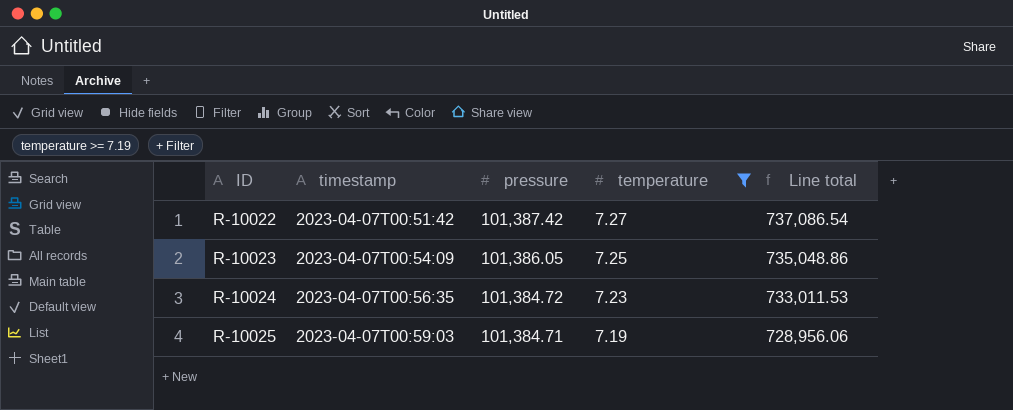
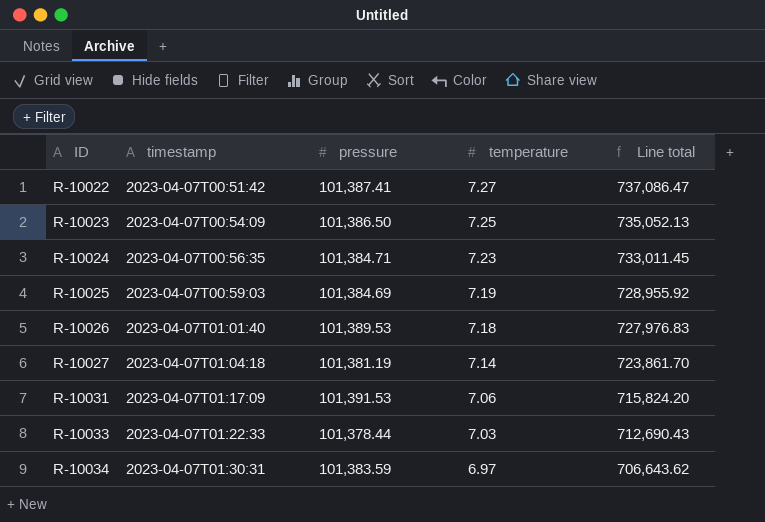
filter: temperature >= 7.19 -> none
R-10022 | pressure: 101,387.42 -> 101,387.41
R-10022 | Line total: 737,086.54 -> 737,086.47
R-10023 | pressure: 101,386.05 -> 101,386.50
R-10023 | Line total: 735,048.86 -> 735,052.13
R-10024 | pressure: 101,384.72 -> 101,384.71
R-10024 | Line total: 733,011.53 -> 733,011.45
R-10025 | pressure: 101,384.71 -> 101,384.69
R-10025 | Line total: 728,956.06 -> 728,955.92

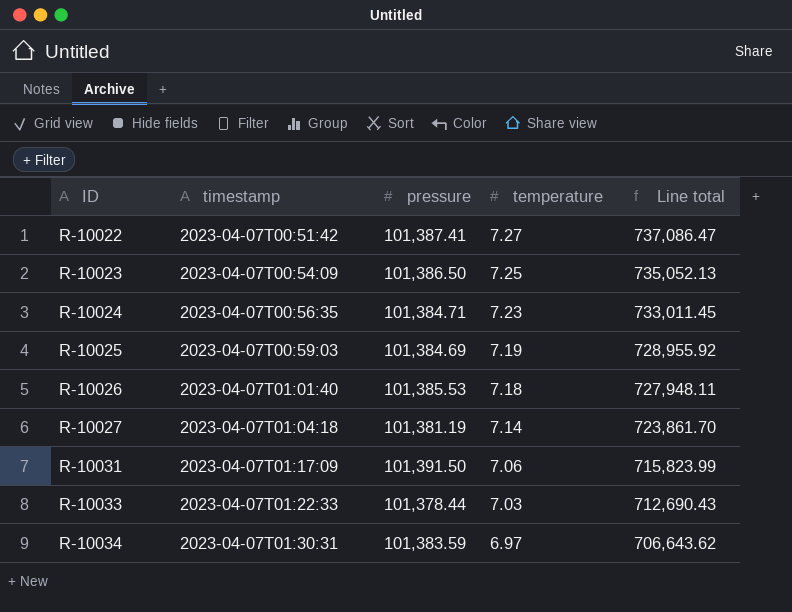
R-10026 | pressure: 101,389.53 -> 101,385.53
R-10026 | Line total: 727,976.83 -> 727,948.11
R-10031 | pressure: 101,391.53 -> 101,391.50
R-10031 | Line total: 715,824.20 -> 715,823.99

